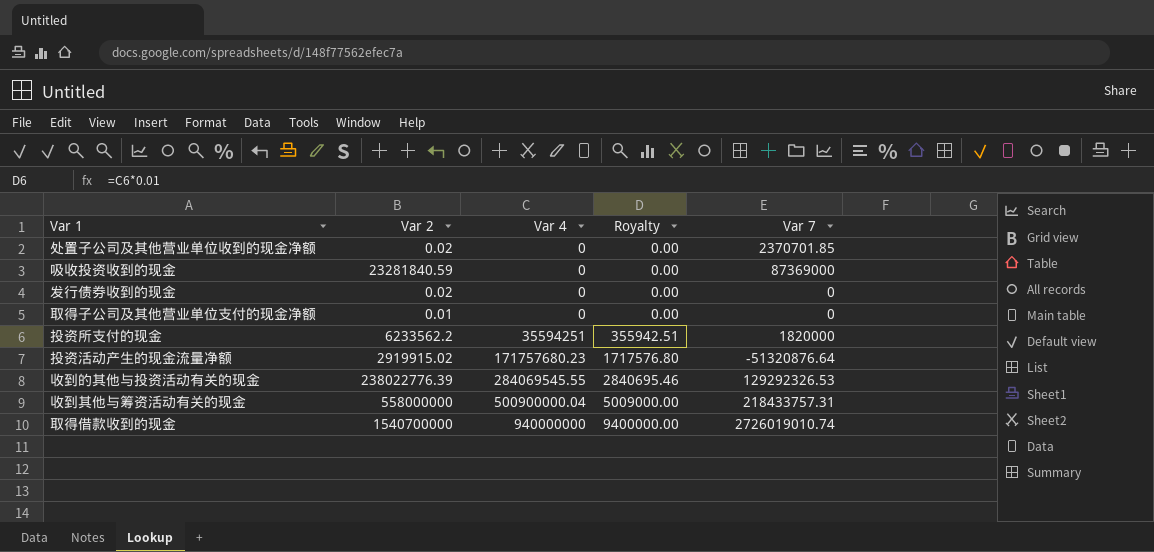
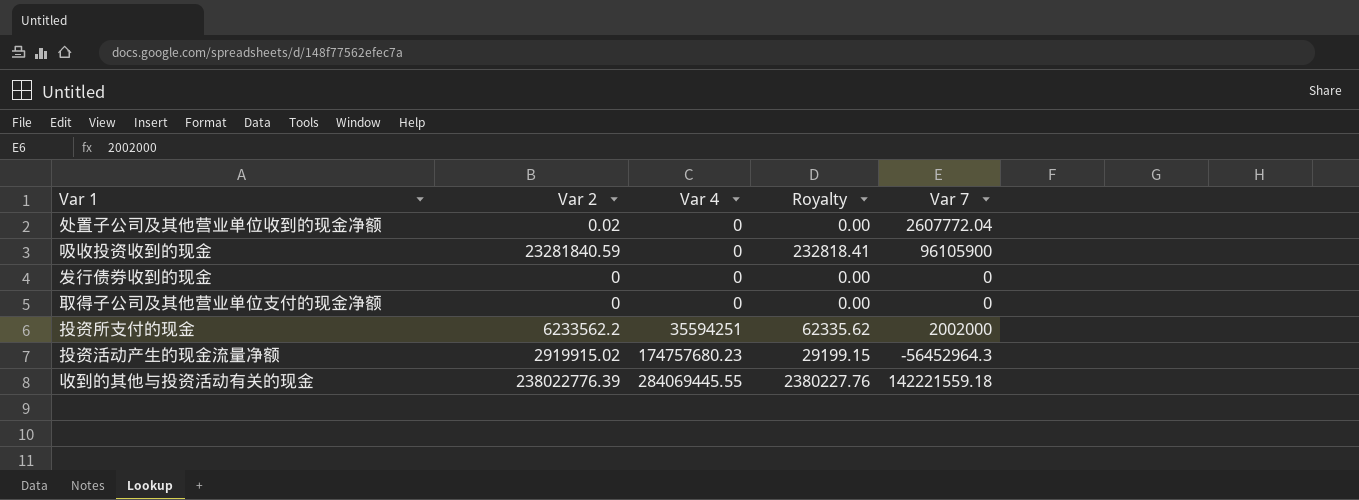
column Royalty | formula: [Var 4] * 0.01 -> [Var 2] * 0.01
row 收到其他与筹资活动有关的现金: 558000000 | 500900000.04 | 5009000.00 | 218433757.31 -> none
row 取得借款收到的现金: 1540700000 | 940000000 | 9400000.00 | 2726019010.74 -> none
处置子公司及其他营业单位收到的现金净额 | Var 7: 2370701.85 -> 2607772.04
吸收投资收到的现金 | Var 7: 87369000 -> 96105900
发行债券收到的现金 | Var 2: 0.02 -> 0
取得子公司及其他营业单位支付的现金净额 | Var 2: 0.01 -> 0
投资所支付的现金 | Var 7: 1820000 -> 2002000
投资活动产生的现金流量净额 | Var 4: 171757680.23 -> 174757680.23
投资活动产生的现金流量净额 | Var 7: -51320876.64 -> -56452964.3
收到的其他与投资活动有关的现金 | Var 4: 284069545.55 -> 284069445.55
收到的其他与投资活动有关的现金 | Var 7: 129292326.53 -> 142221559.18

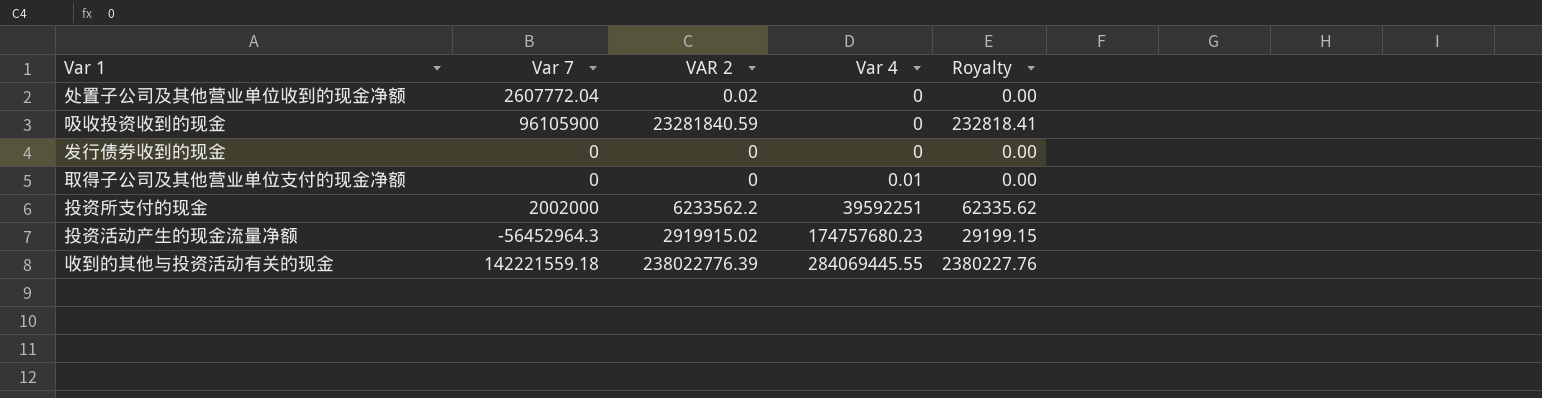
column Var 7 | position: 5 -> 2
column name: Var 2 -> VAR 2
取得子公司及其他营业单位支付的现金净额 | Var 4: 0 -> 0.01
投资所支付的现金 | Var 4: 35594251 -> 39592251

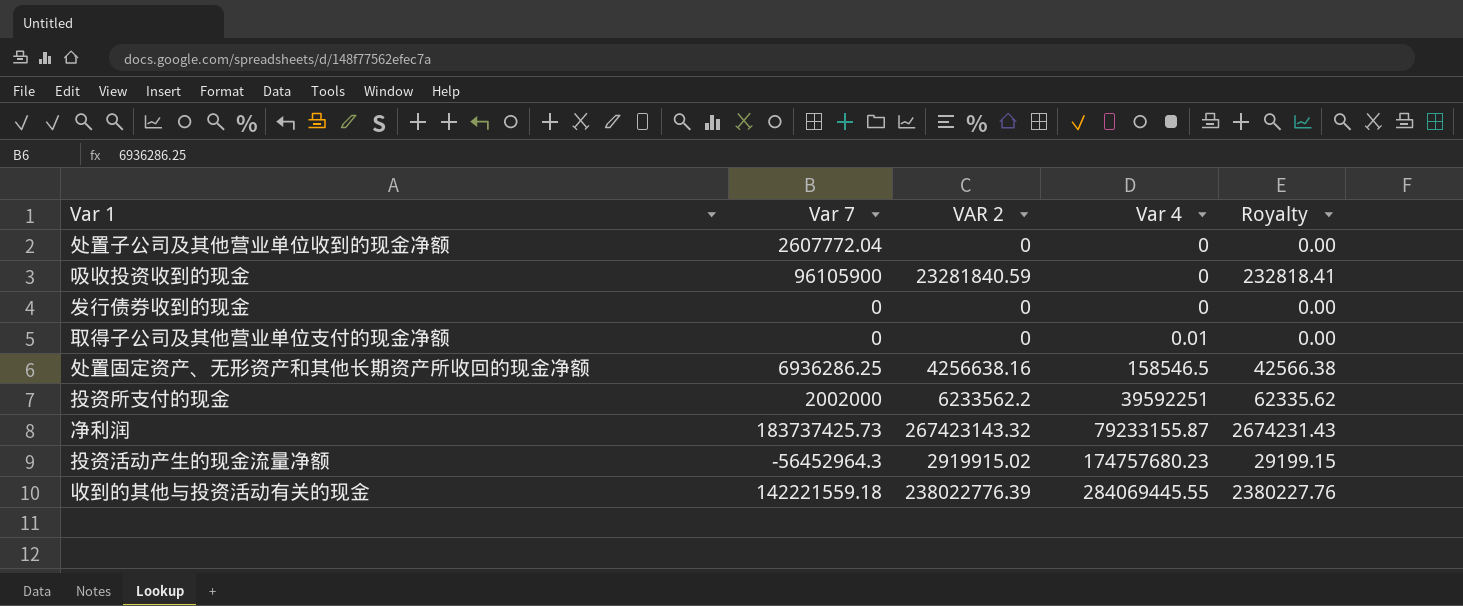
处置子公司及其他营业单位收到的现金净额 | VAR 2: 0.02 -> 0
row 处置固定资产、无形资产和其他长期资产所收回的现金净额: none -> 6936286.25 | 4256638.16 | 158546.5 | 42566.38
row 净利润: none -> 183737425.73 | 267423143.32 | 79233155.87 | 2674231.43

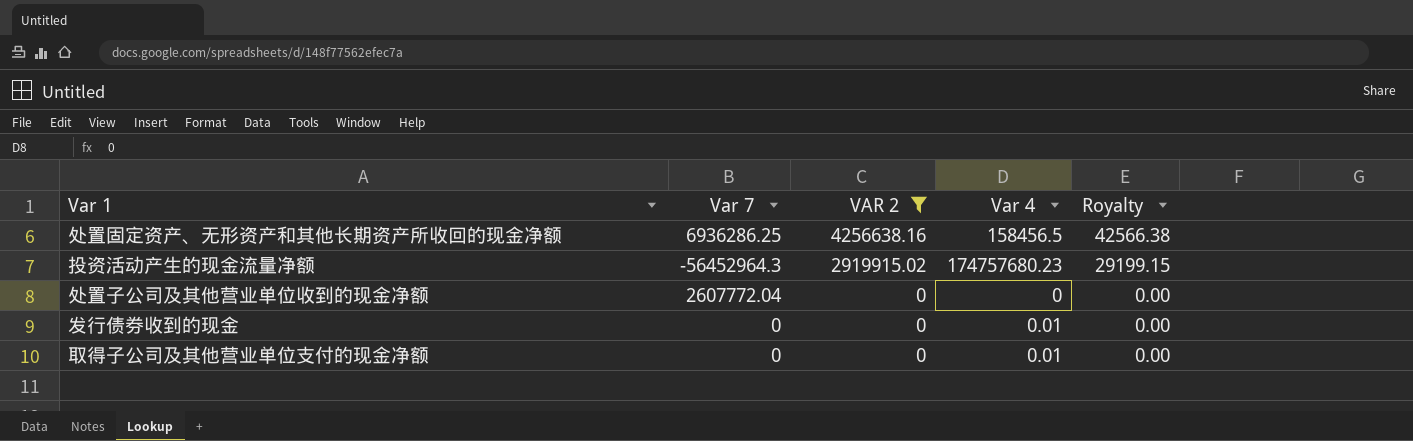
filter: none -> VAR 2 <= 4256638.16
row order: Var 4 ascending -> VAR 2 descending
处置固定资产、无形资产和其他长期资产所收回的现金净额 | Var 4: 158546.5 -> 158456.5
发行债券收到的现金 | Var 4: 0 -> 0.01

